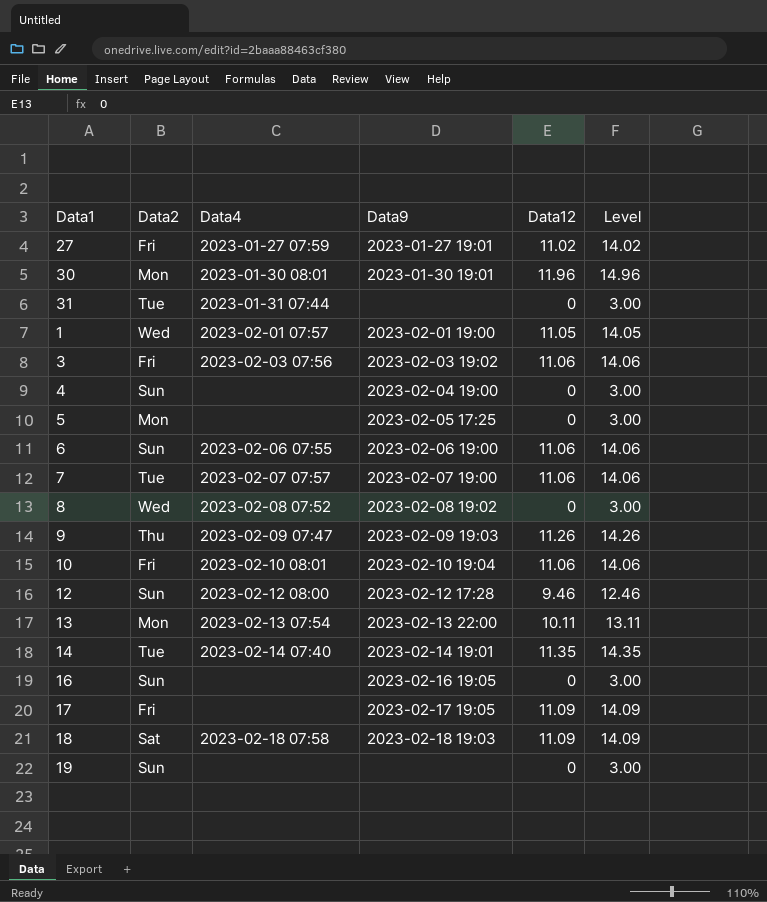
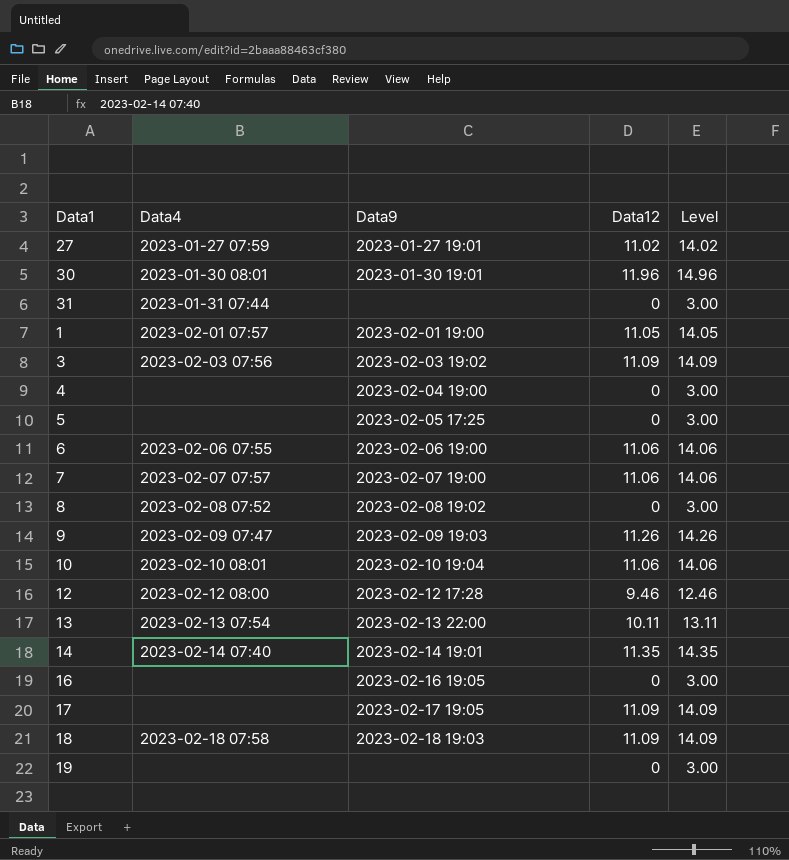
column Data2 | position: 2 -> none
3 | Data12: 11.06 -> 11.09
3 | Level: 14.06 -> 14.09

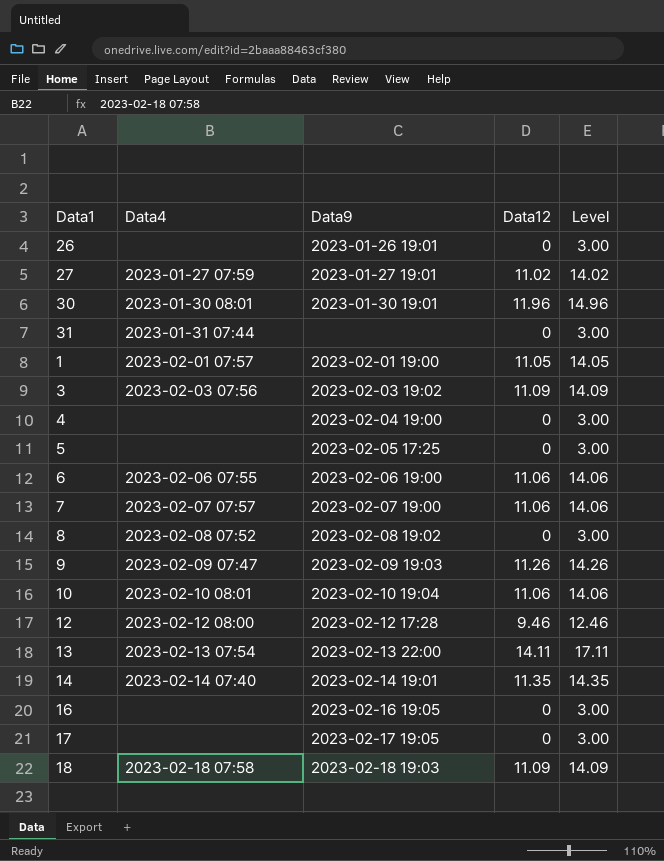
row 19: none | none | 0 | 3.00 -> none
row 26: none -> none | 2023-01-26 19:01 | 0 | 3.00
13 | Data12: 10.11 -> 14.11
13 | Level: 13.11 -> 17.11
17 | Data12: 11.09 -> 0
17 | Level: 14.09 -> 3.00

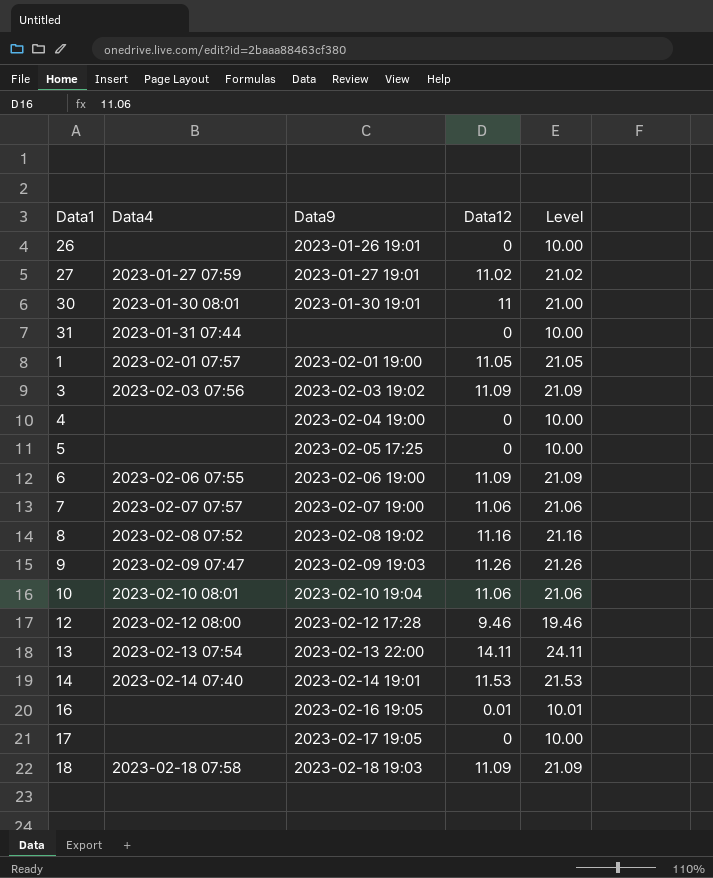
column Level | formula: [Data12] + 3 -> [Data12] + 10
30 | Data12: 11.96 -> 11
6 | Data12: 11.06 -> 11.09
8 | Data12: 0 -> 11.16
14 | Data12: 11.35 -> 11.53
16 | Data12: 0 -> 0.01

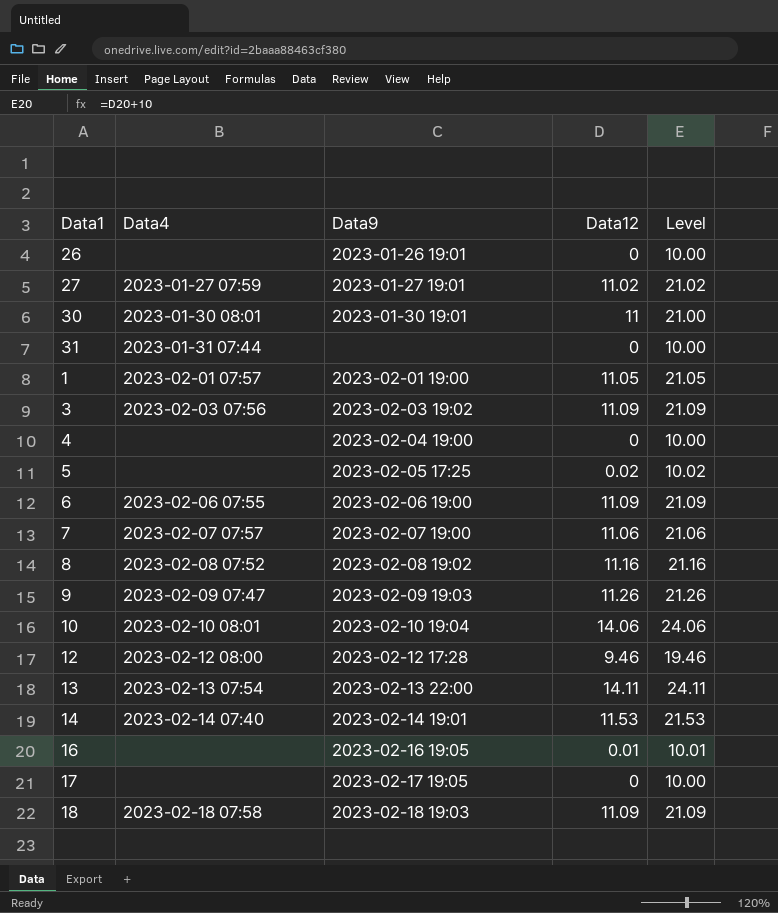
5 | Data12: 0 -> 0.02
5 | Level: 10.00 -> 10.02
10 | Data12: 11.06 -> 14.06
10 | Level: 21.06 -> 24.06

